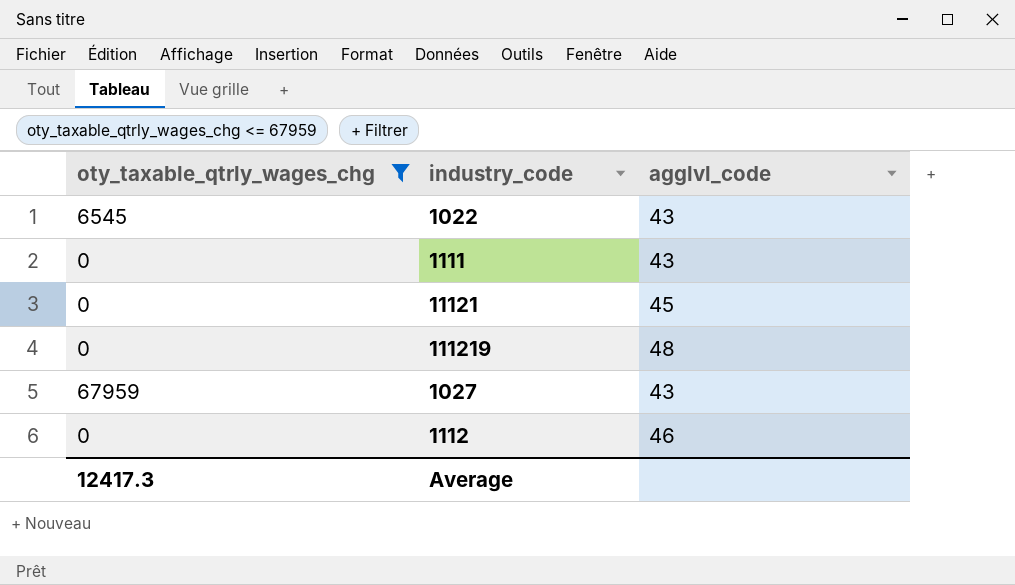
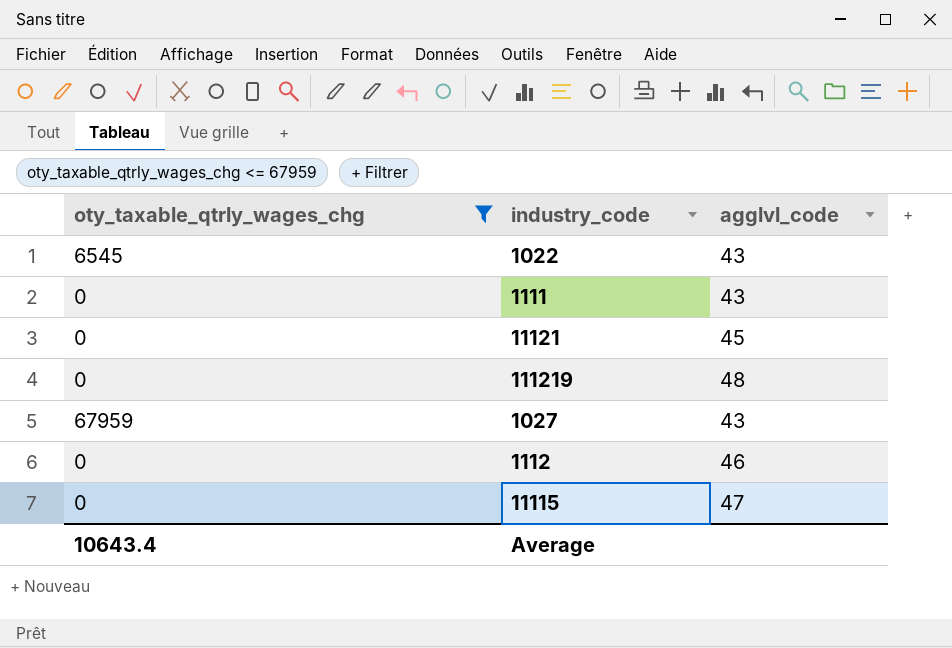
row 11115: none -> 0 | 47
Average | oty_taxable_qtrly_wages_chg: 12417.3 -> 10643.4

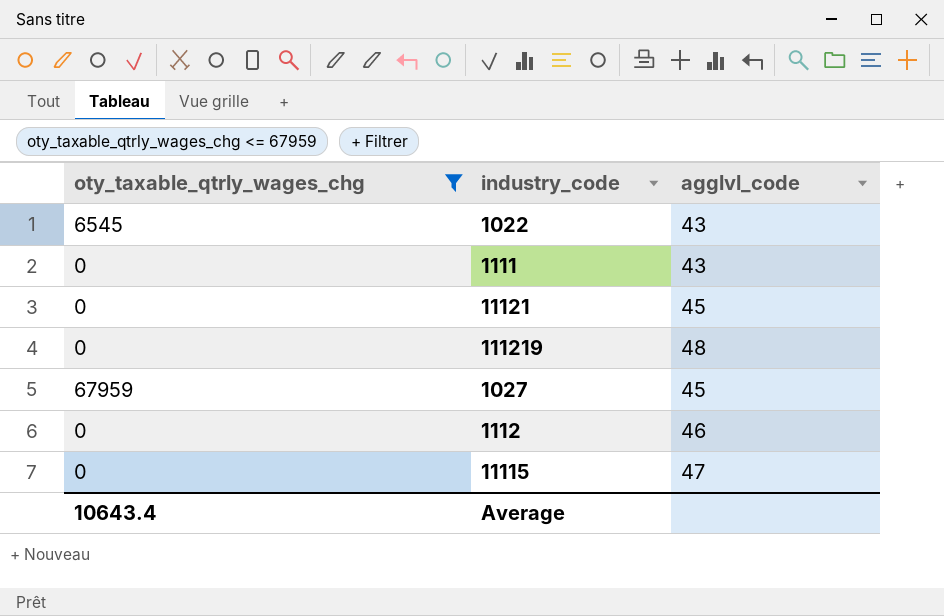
1027 | agglvl_code: 43 -> 45

